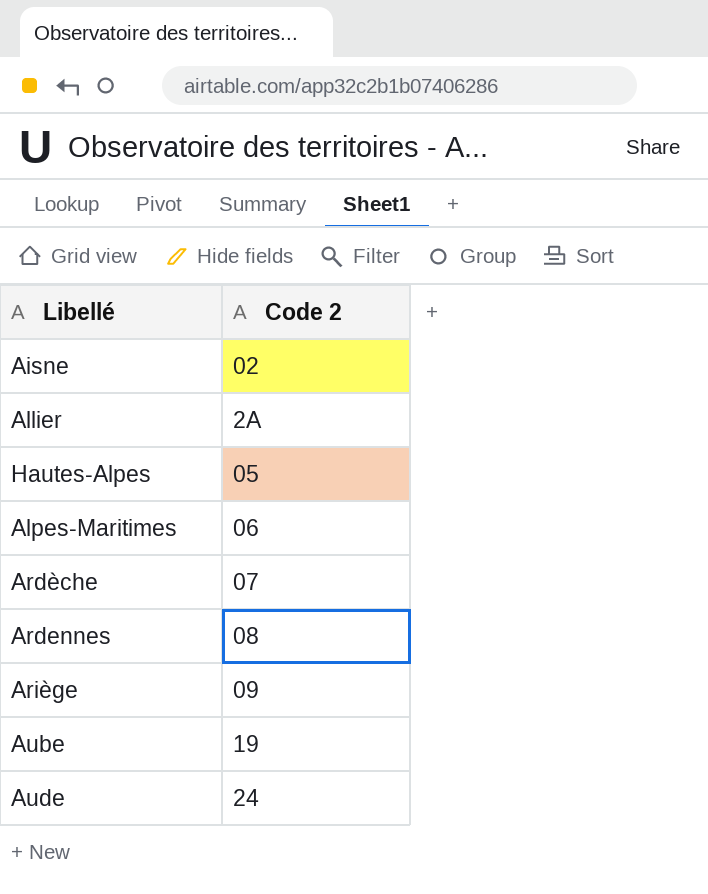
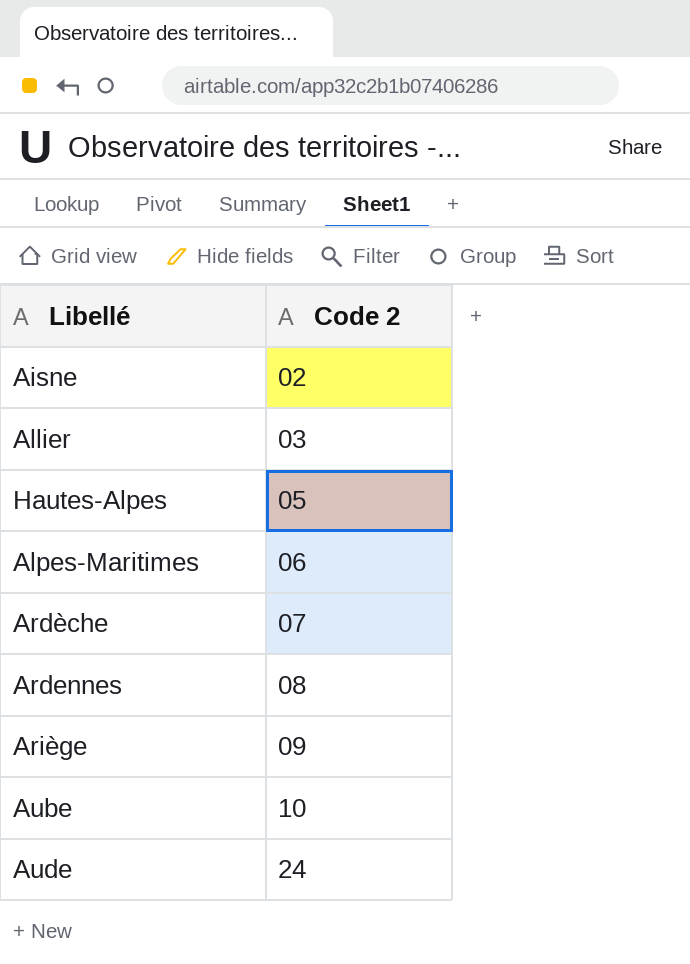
Allier | Code 2: 2A -> 03
Aube | Code 2: 19 -> 10

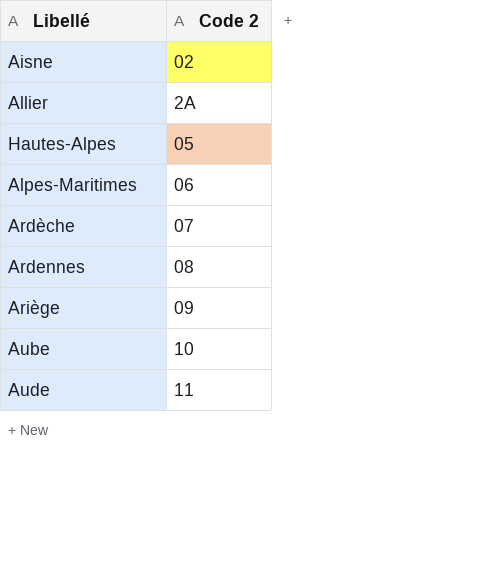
Allier | Code 2: 03 -> 2A
Aude | Code 2: 24 -> 11

